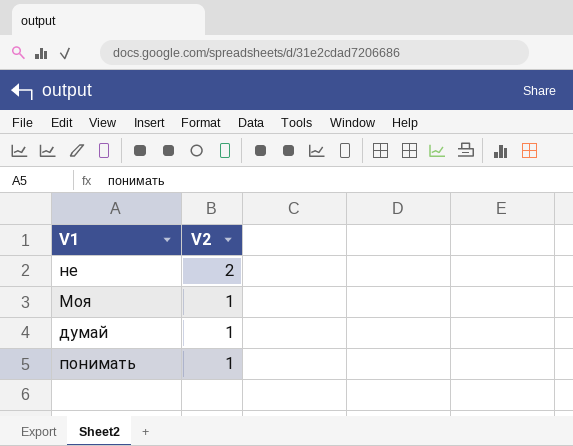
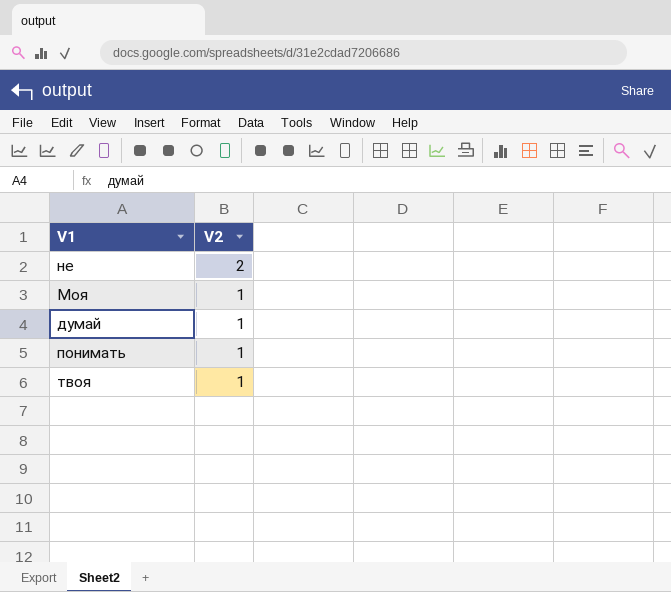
row твоя: none -> 1

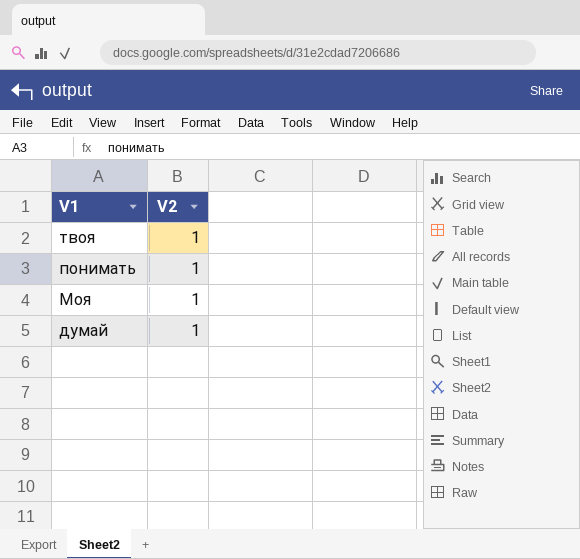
row order: V2 descending -> V1 descending
row не: 2 -> none

